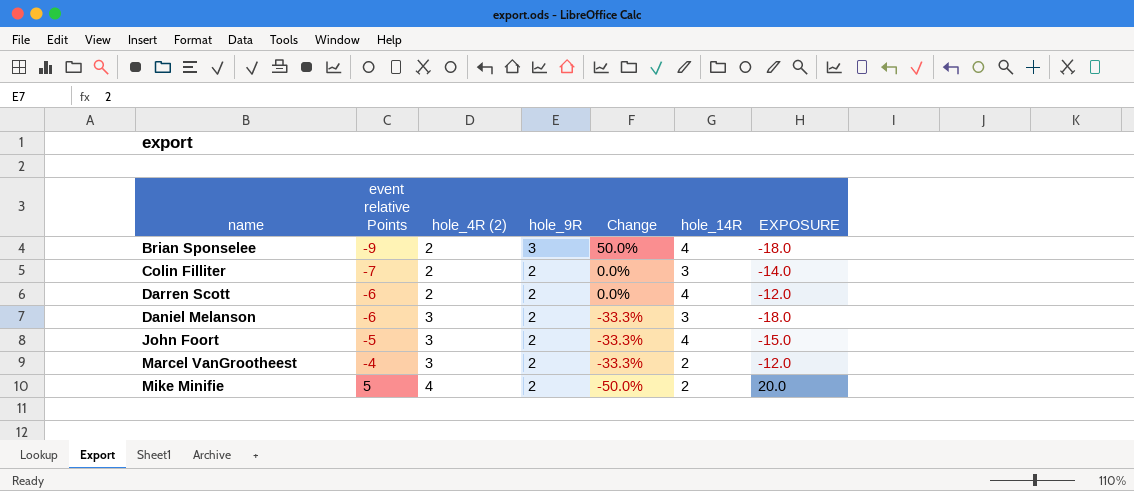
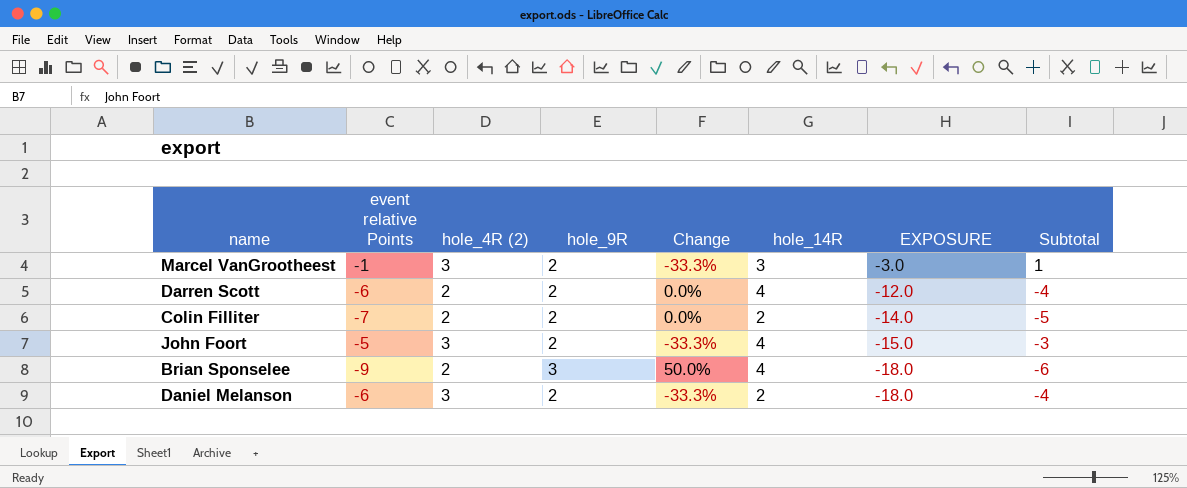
row order: event relative Points ascending -> EXPOSURE descending
column Subtotal | formula: none -> [event relative Points] + [hole_9R]
row Mike Minifie: 5 | 4 | 2 | -50.0% | 2 | 20.0 -> none
Marcel VanGrootheest | event relative Points: -4 -> -1
Marcel VanGrootheest | hole_14R: 2 -> 3
Marcel VanGrootheest | EXPOSURE: -12.0 -> -3.0
Colin Filliter | hole_14R: 3 -> 2
Daniel Melanson | hole_14R: 3 -> 2

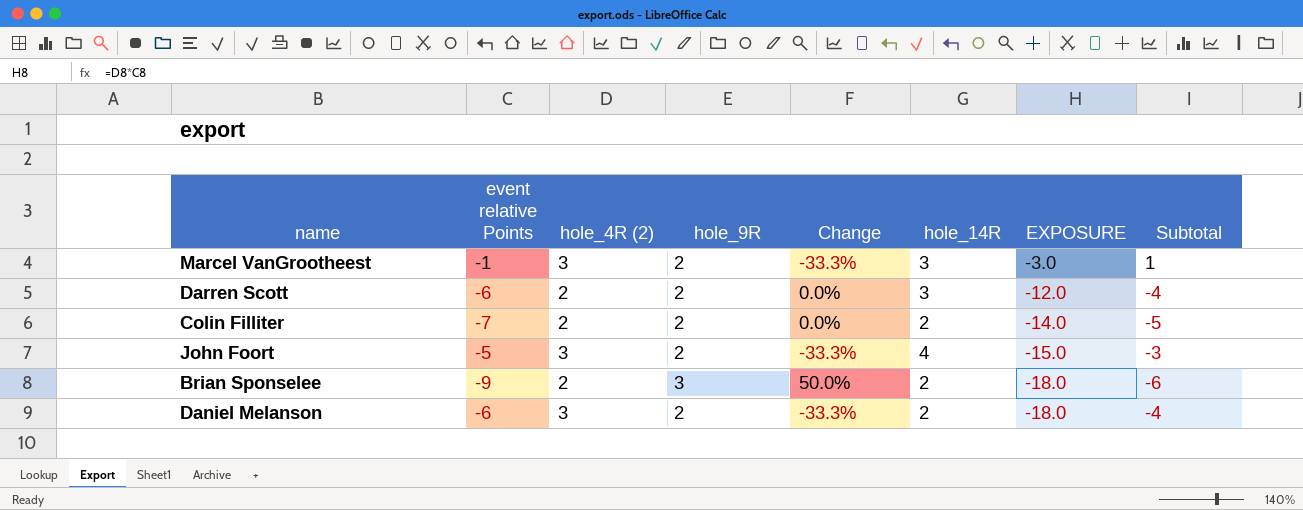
Darren Scott | hole_14R: 4 -> 3
Brian Sponselee | hole_14R: 4 -> 2

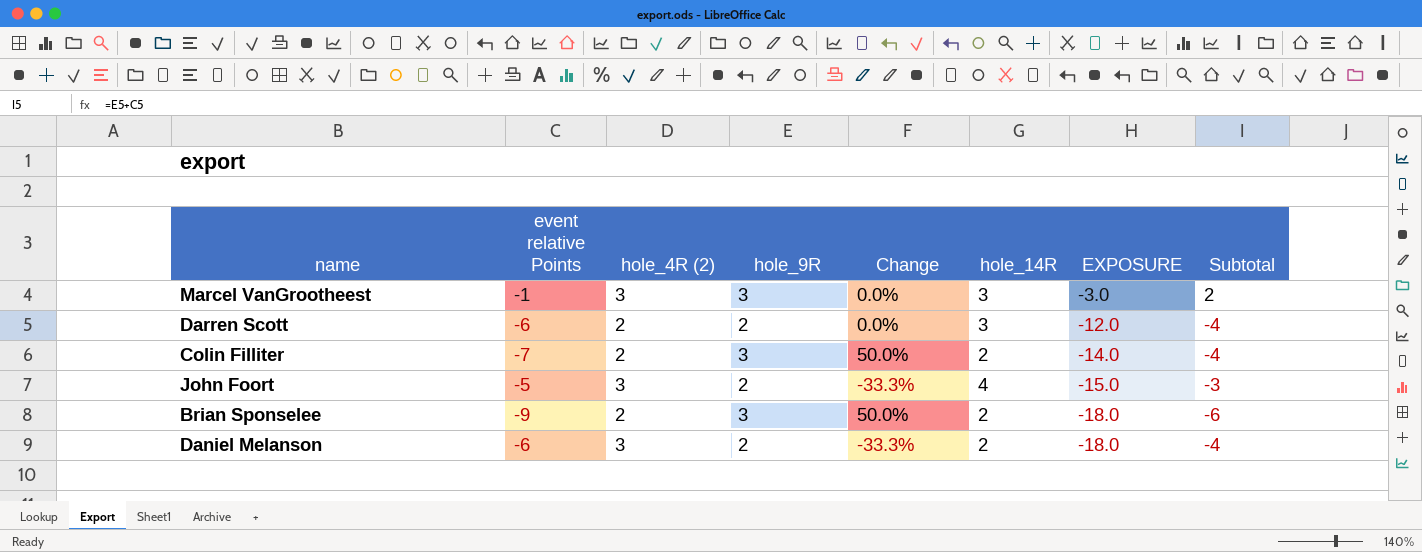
Marcel VanGrootheest | hole_9R: 2 -> 3
Marcel VanGrootheest | Change: -33.3% -> 0.0%
Marcel VanGrootheest | Subtotal: 1 -> 2
Colin Filliter | hole_9R: 2 -> 3
Colin Filliter | Change: 0.0% -> 50.0%
Colin Filliter | Subtotal: -5 -> -4

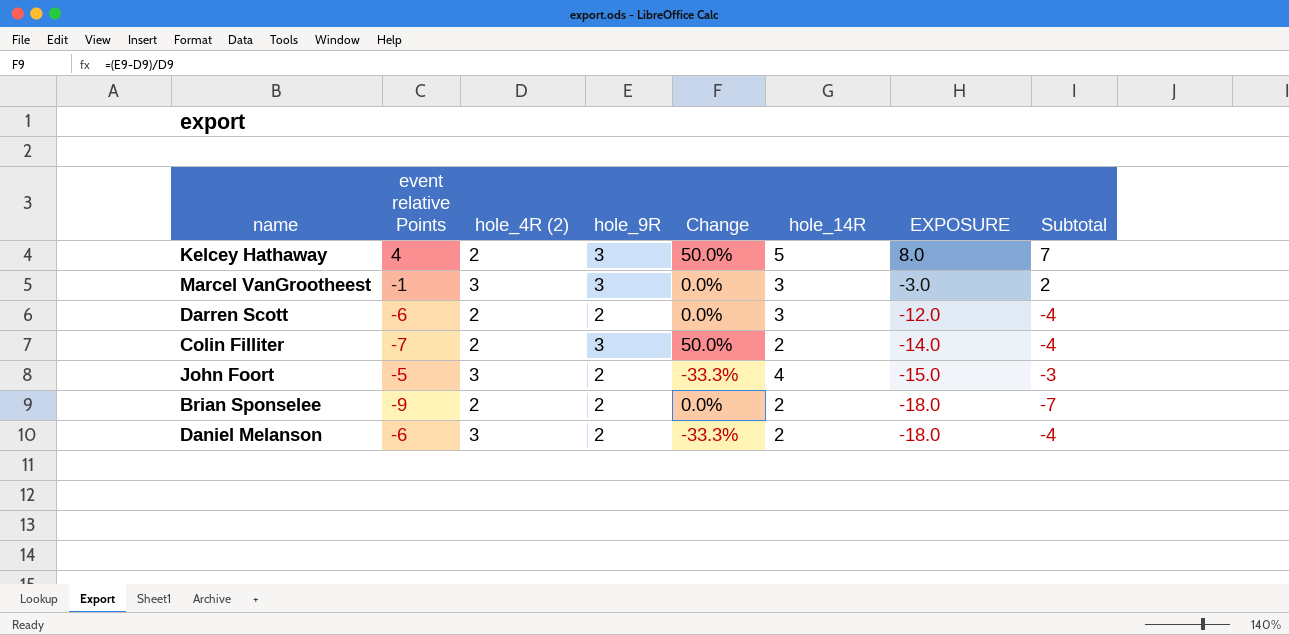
row Kelcey Hathaway: none -> 4 | 2 | 3 | 50.0% | 5 | 8.0 | 7
Brian Sponselee | hole_9R: 3 -> 2
Brian Sponselee | Change: 50.0% -> 0.0%
Brian Sponselee | Subtotal: -6 -> -7

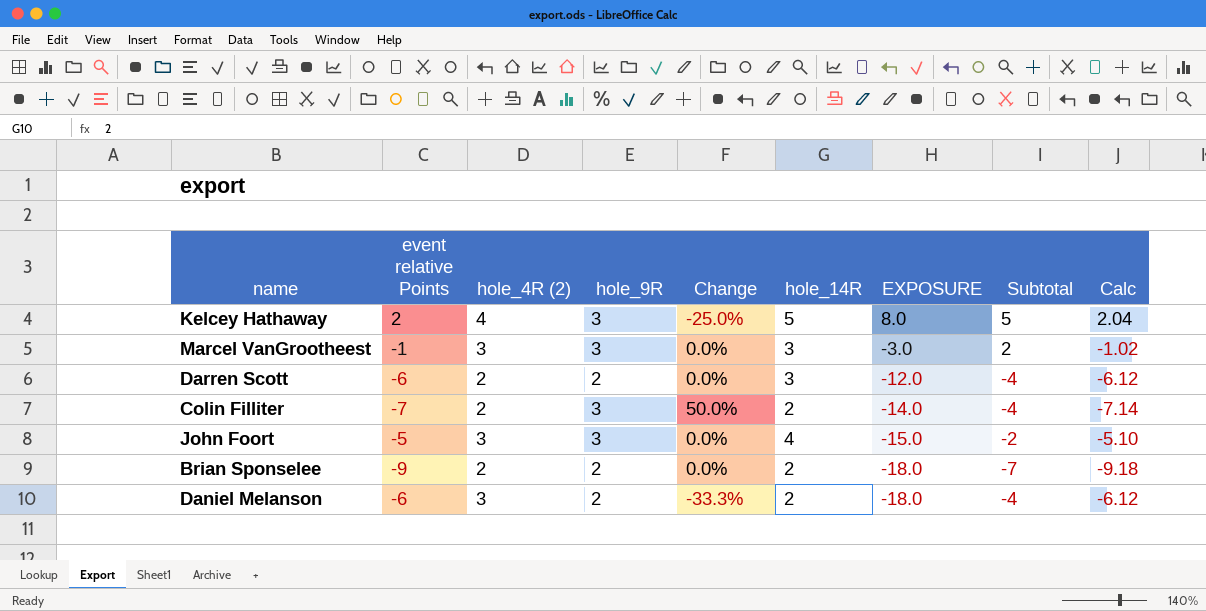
column Calc | formula: none -> [event relative Points] * 1.02
Kelcey Hathaway | event relative Points: 4 -> 2
Kelcey Hathaway | hole_4R (2): 2 -> 4
Kelcey Hathaway | Change: 50.0% -> -25.0%
Kelcey Hathaway | Subtotal: 7 -> 5
John Foort | hole_9R: 2 -> 3
John Foort | Change: -33.3% -> 0.0%
John Foort | Subtotal: -3 -> -2

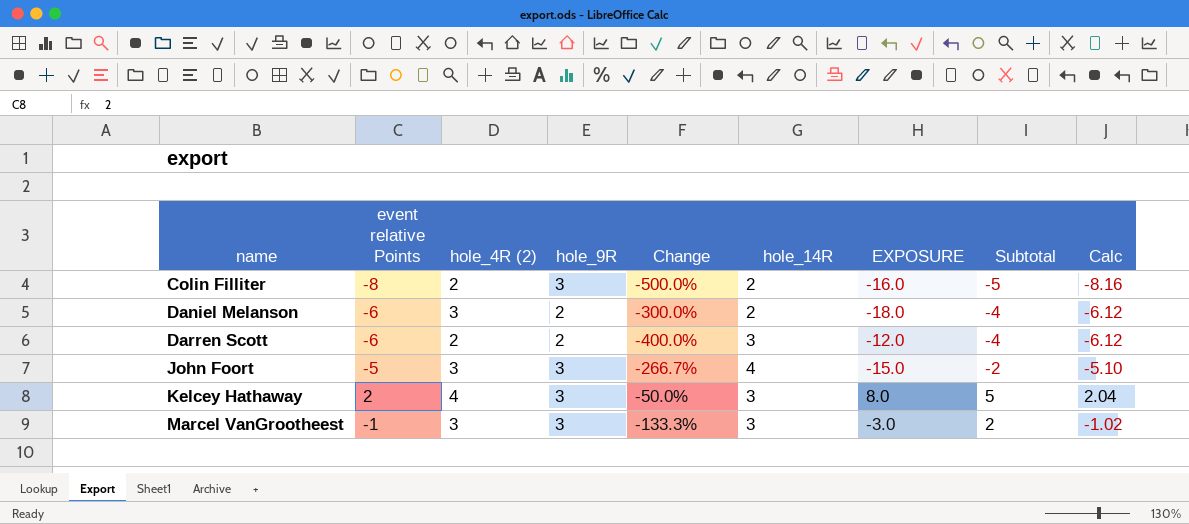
row order: EXPOSURE descending -> name ascending
column Change | formula: ([hole_9R] - [hole_4R (2)]) / [hole_4R (2)] -> ([event relative Points] - [hole_4R (2)]) / [hole_4R (2)]
row Brian Sponselee: -9 | 2 | 2 | 0.0% | 2 | -18.0 | -7 | -9.18 -> none
Colin Filliter | event relative Points: -7 -> -8
Colin Filliter | EXPOSURE: -14.0 -> -16.0
Colin Filliter | Subtotal: -4 -> -5
Colin Filliter | Calc: -7.14 -> -8.16
Kelcey Hathaway | hole_14R: 5 -> 3

